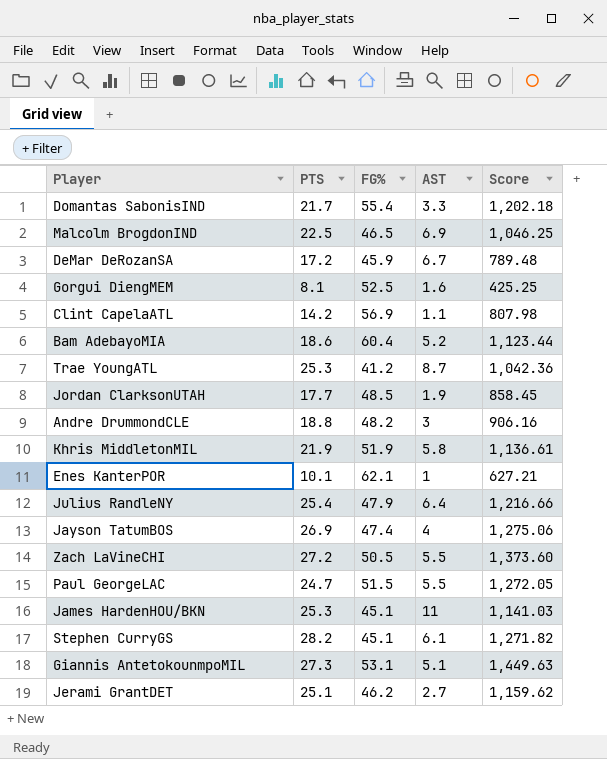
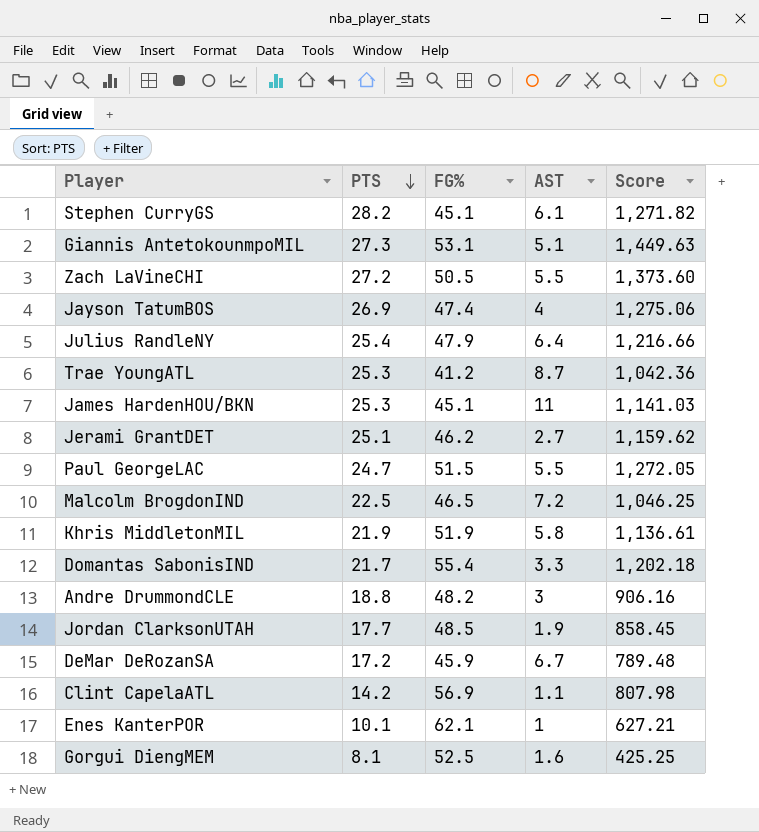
row order: none -> PTS descending
row Bam AdebayoMIA: 18.6 | 60.4 | 5.2 | 1,123.44 -> none
Malcolm BrogdonIND | AST: 6.9 -> 7.2

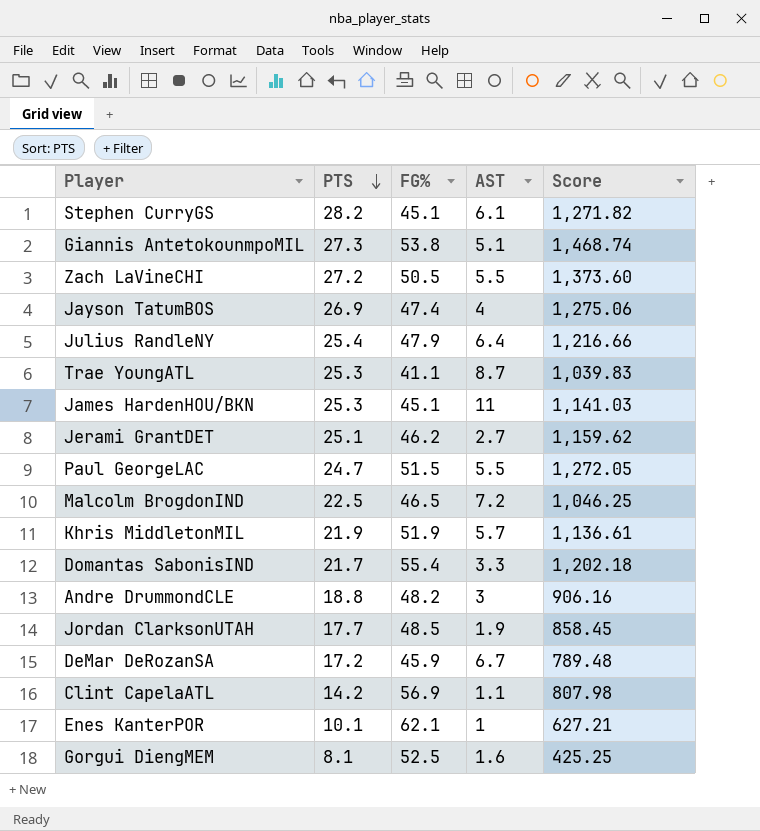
Giannis AntetokounmpoMIL | FG%: 53.1 -> 53.8
Giannis AntetokounmpoMIL | Score: 1,449.63 -> 1,468.74
Trae YoungATL | FG%: 41.2 -> 41.1
Trae YoungATL | Score: 1,042.36 -> 1,039.83
Khris MiddletonMIL | AST: 5.8 -> 5.7

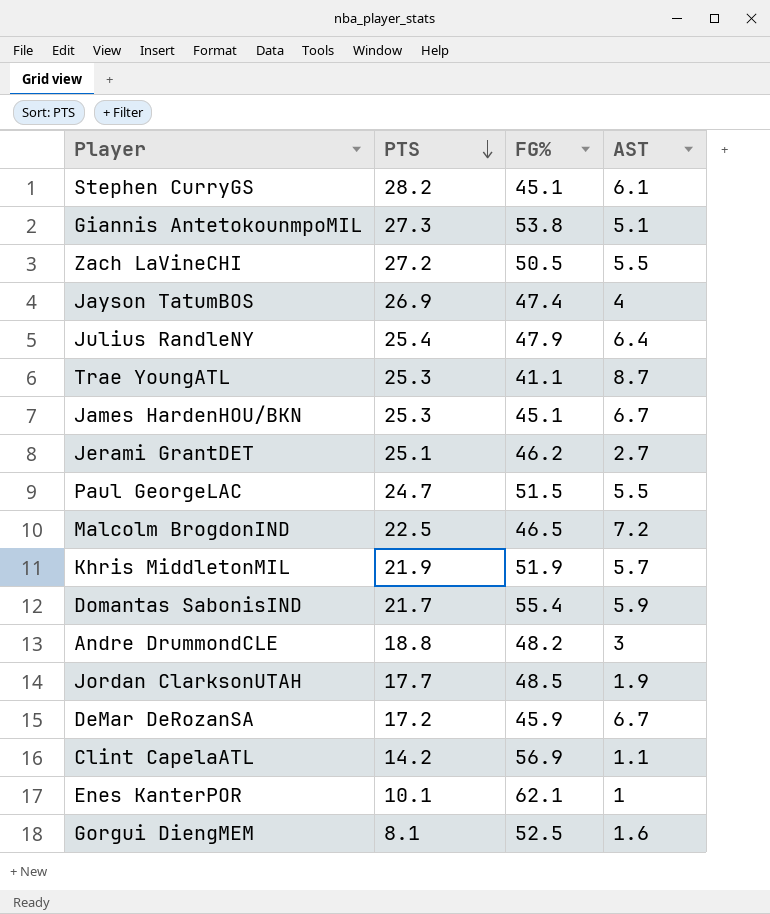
column Score | formula: [PTS] * [FG%] -> none
James HardenHOU/BKN | AST: 11 -> 6.7
Domantas SabonisIND | AST: 3.3 -> 5.9

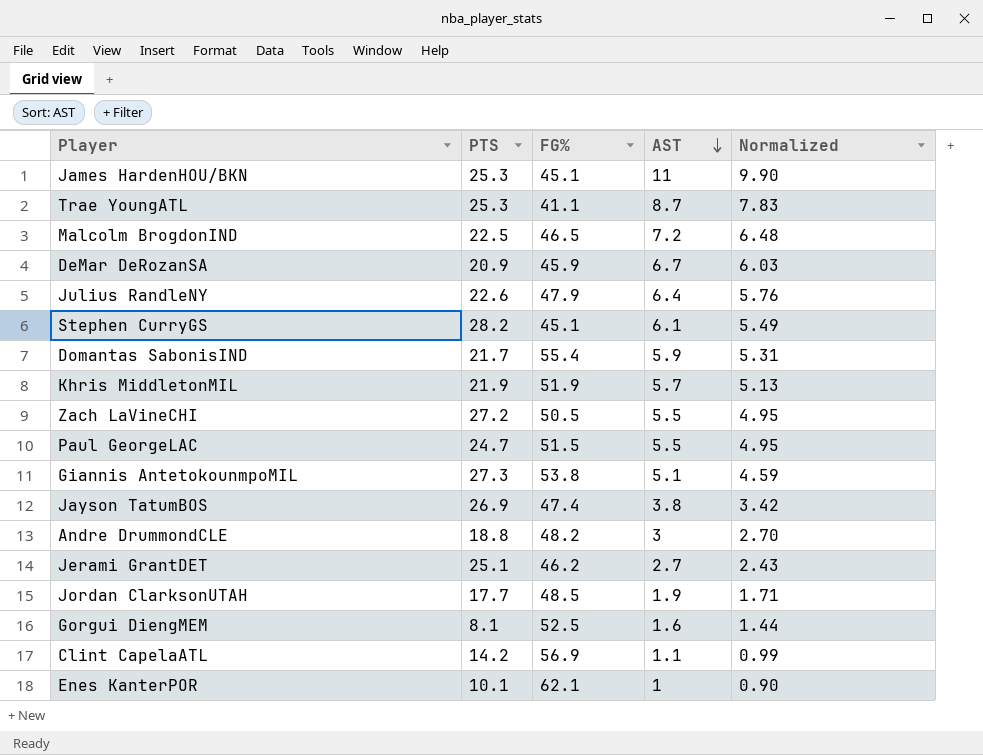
row order: PTS descending -> AST descending
column Normalized | formula: none -> [AST] * 0.9
James HardenHOU/BKN | AST: 6.7 -> 11
DeMar DeRozanSA | PTS: 17.2 -> 20.9
Julius RandleNY | PTS: 25.4 -> 22.6
Jayson TatumBOS | AST: 4 -> 3.8

